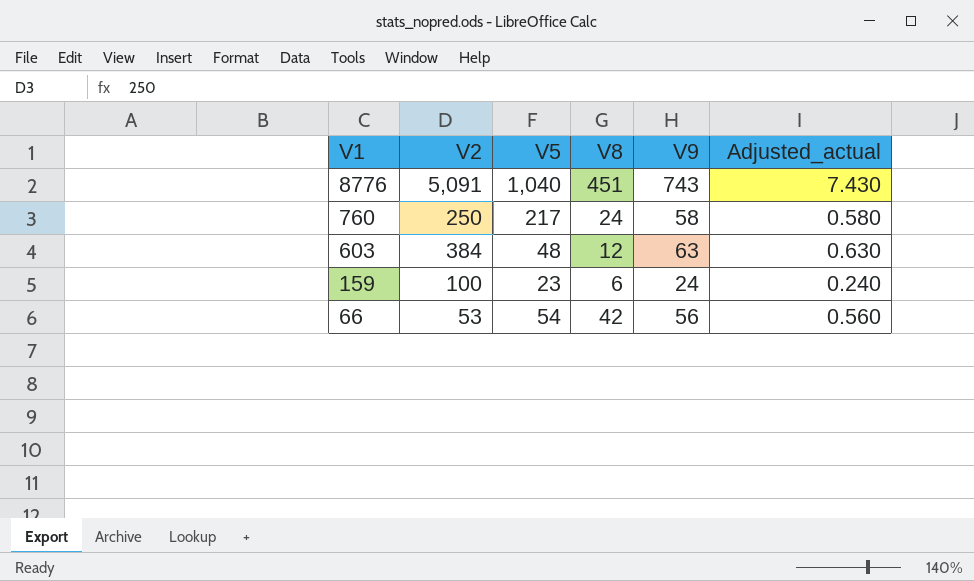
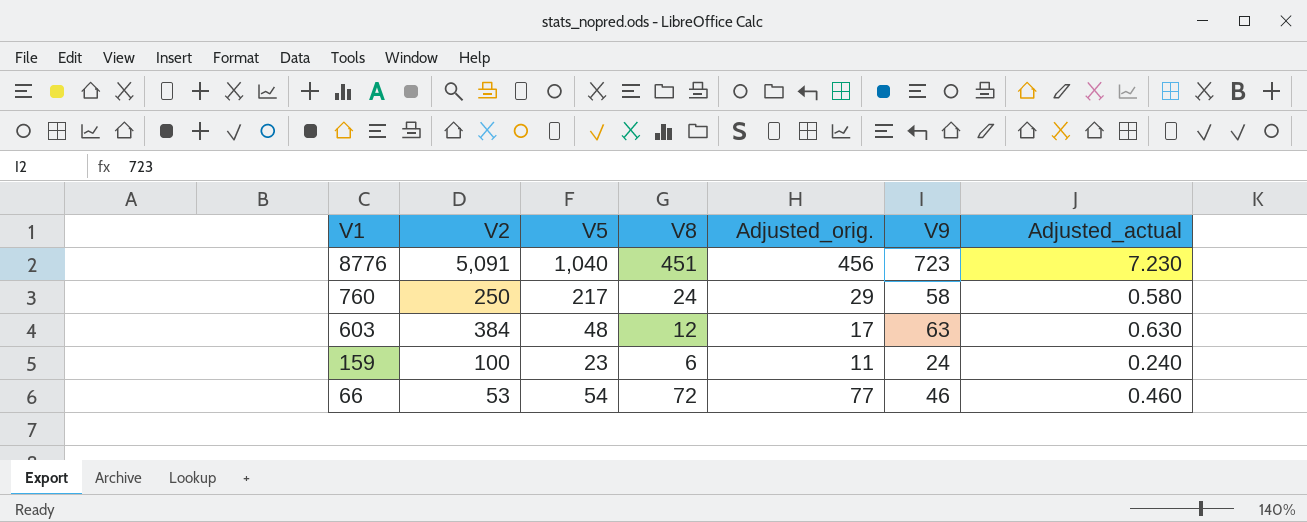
column Adjusted_orig. | formula: none -> [V8] + 5
8776 | V9: 743 -> 723
8776 | Adjusted_actual: 7.430 -> 7.230
66 | V8: 42 -> 72
66 | V9: 56 -> 46
66 | Adjusted_actual: 0.560 -> 0.460

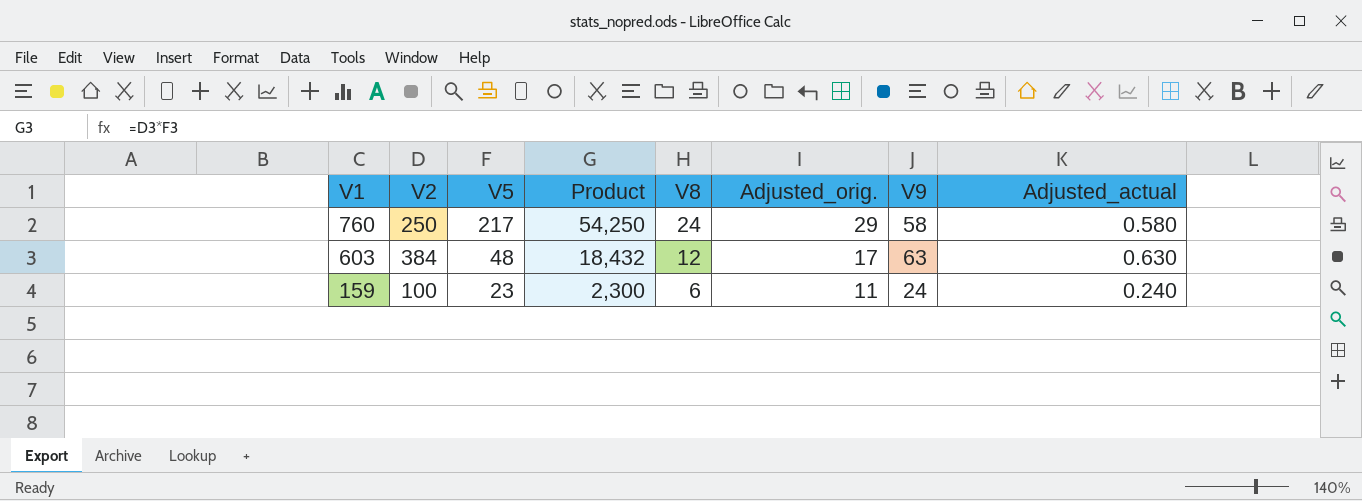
column Product | formula: none -> [V2] * [V5]
row 8776: 5,091 | 1,040 | 451 | 456 | 723 | 7.230 -> none
row 66: 53 | 54 | 72 | 77 | 46 | 0.460 -> none

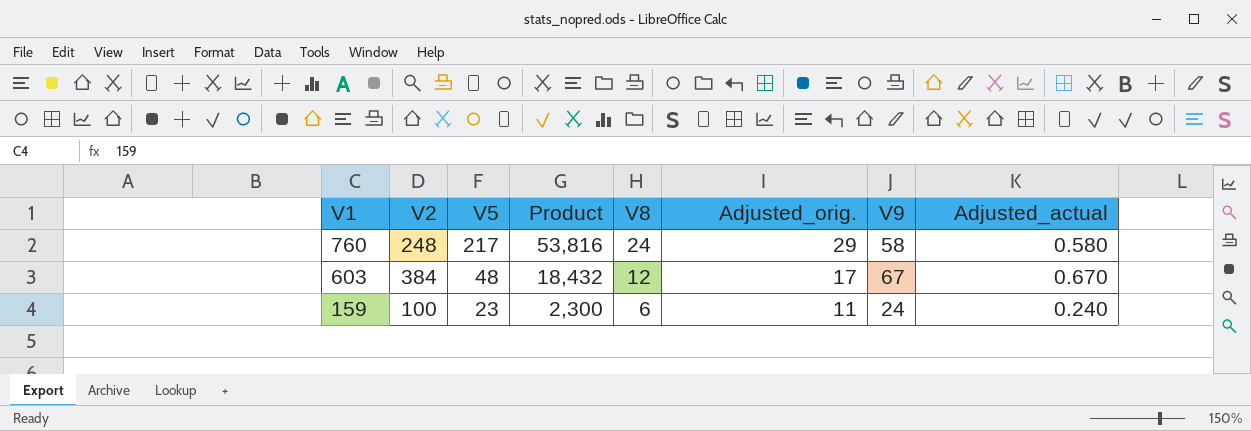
760 | V2: 250 -> 248
760 | Product: 54,250 -> 53,816
603 | V9: 63 -> 67
603 | Adjusted_actual: 0.630 -> 0.670

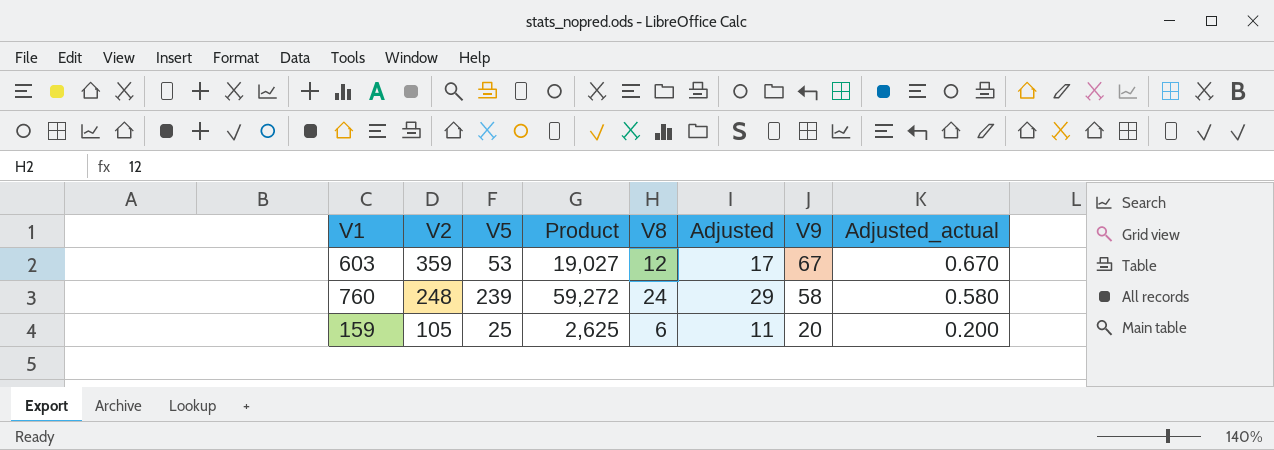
row order: V1 descending -> V2 descending
column name: Adjusted_orig. -> Adjusted
603 | V2: 384 -> 359
603 | V5: 48 -> 53
603 | Product: 18,432 -> 19,027
760 | V5: 217 -> 239
760 | Product: 53,816 -> 59,272
159 | V2: 100 -> 105
159 | V5: 23 -> 25
159 | Product: 2,300 -> 2,625
159 | V9: 24 -> 20
159 | Adjusted_actual: 0.240 -> 0.200

